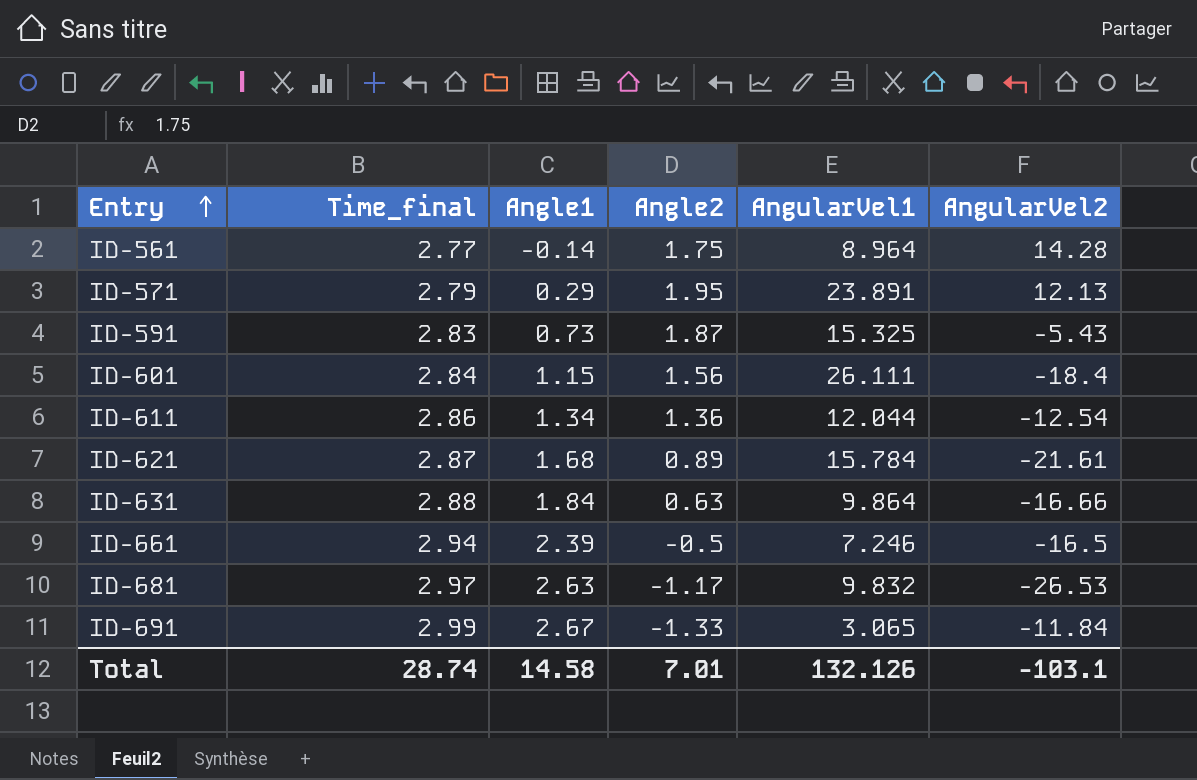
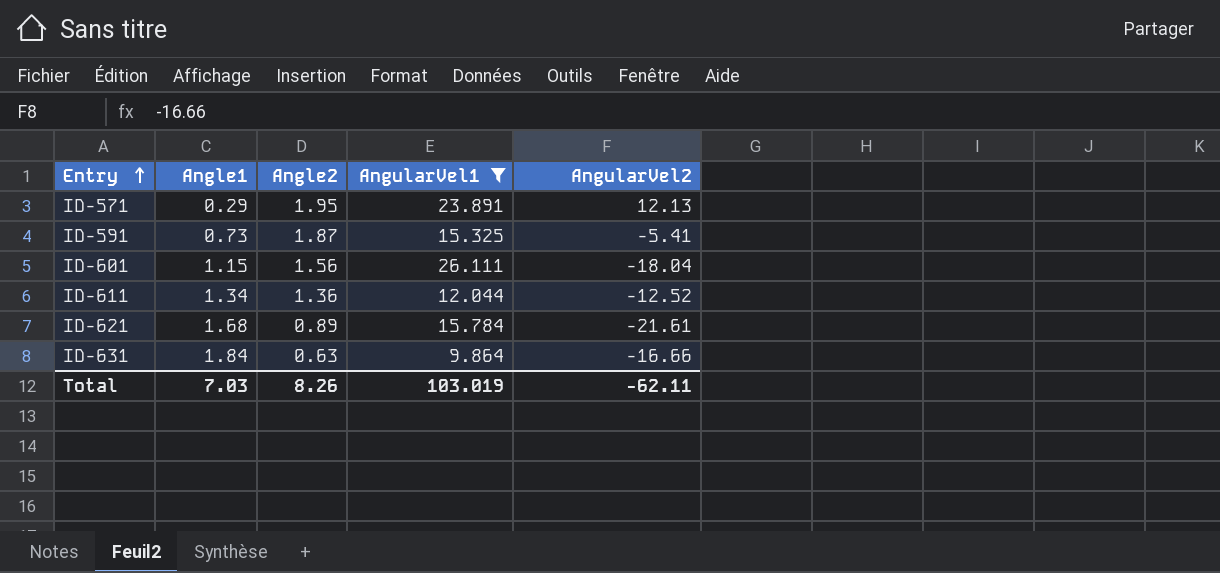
filter: none -> AngularVel1 >= 9.864
column Time_final | position: 2 -> none
ID-591 | AngularVel2: -5.43 -> -5.41
ID-601 | AngularVel2: -18.4 -> -18.04
ID-611 | AngularVel2: -12.54 -> -12.52
Total | Angle1: 14.58 -> 7.03
Total | Angle2: 7.01 -> 8.26
Total | AngularVel1: 132.126 -> 103.019
Total | AngularVel2: -103.1 -> -62.11

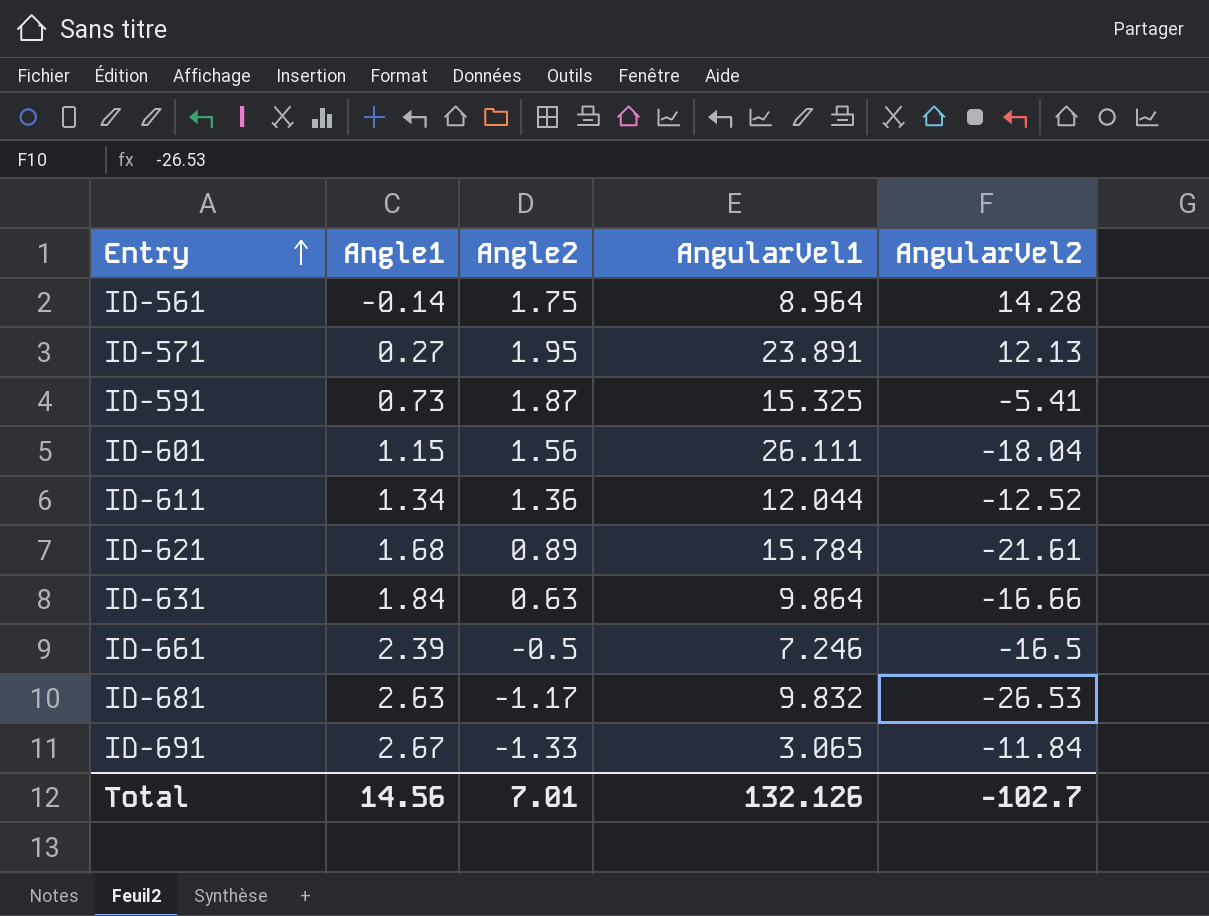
filter: AngularVel1 >= 9.864 -> none
ID-571 | Angle1: 0.29 -> 0.27
Total | Angle1: 7.03 -> 14.56
Total | Angle2: 8.26 -> 7.01
Total | AngularVel1: 103.019 -> 132.126
Total | AngularVel2: -62.11 -> -102.7

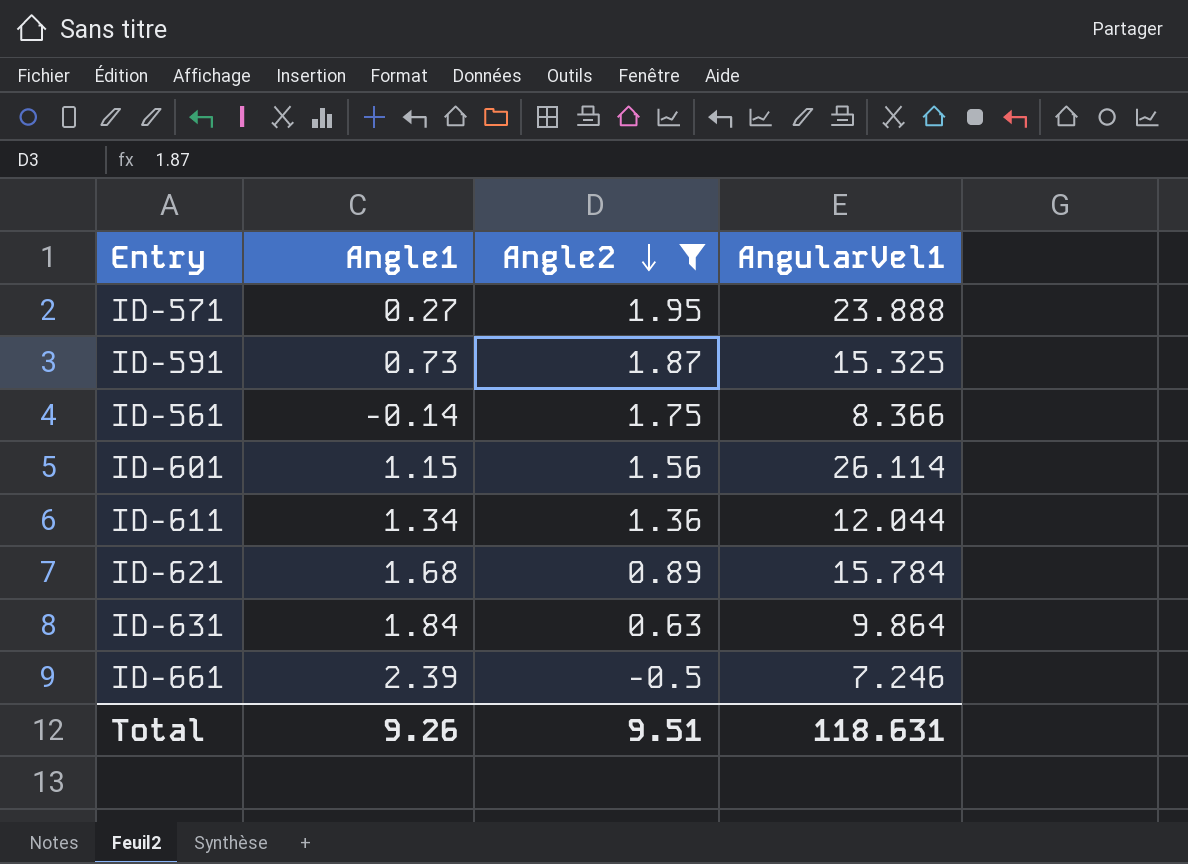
filter: none -> Angle2 >= -0.5
row order: Entry ascending -> Angle2 descending
column AngularVel2 | position: 5 -> none
ID-571 | AngularVel1: 23.891 -> 23.888
ID-561 | AngularVel1: 8.964 -> 8.366
ID-601 | AngularVel1: 26.111 -> 26.114
Total | Angle1: 14.56 -> 9.26
Total | Angle2: 7.01 -> 9.51
Total | AngularVel1: 132.126 -> 118.631

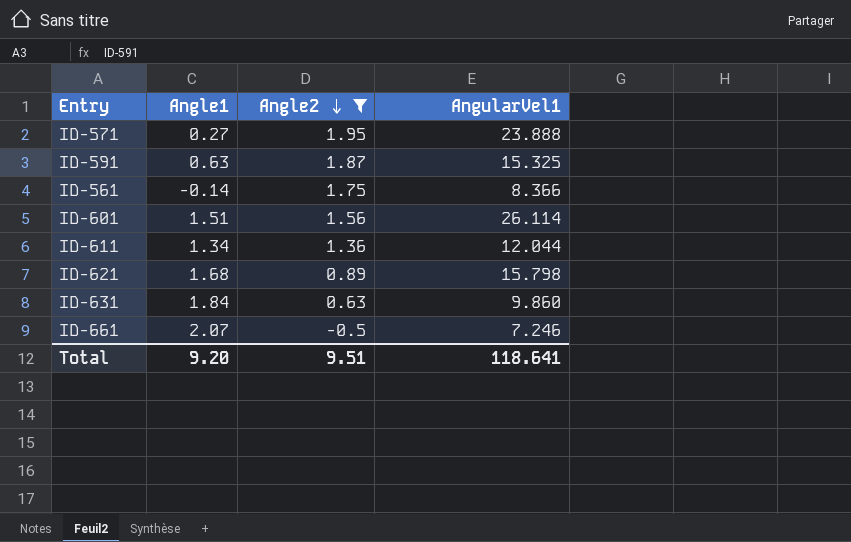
ID-591 | Angle1: 0.73 -> 0.63
ID-601 | Angle1: 1.15 -> 1.51
ID-621 | AngularVel1: 15.784 -> 15.798
ID-631 | AngularVel1: 9.864 -> 9.860
ID-661 | Angle1: 2.39 -> 2.07
Total | Angle1: 9.26 -> 9.20
Total | AngularVel1: 118.631 -> 118.641

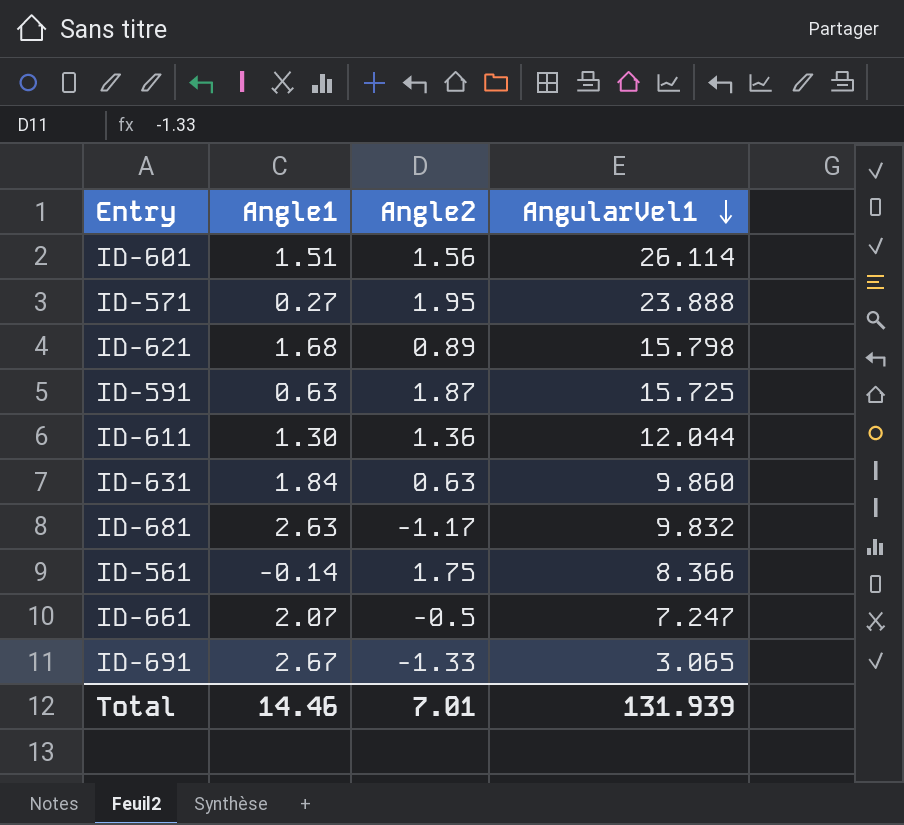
filter: Angle2 >= -0.5 -> none
row order: Angle2 descending -> AngularVel1 descending
ID-591 | AngularVel1: 15.325 -> 15.725
ID-611 | Angle1: 1.34 -> 1.30
ID-661 | AngularVel1: 7.246 -> 7.247
Total | Angle1: 9.20 -> 14.46
Total | Angle2: 9.51 -> 7.01
Total | AngularVel1: 118.641 -> 131.939

